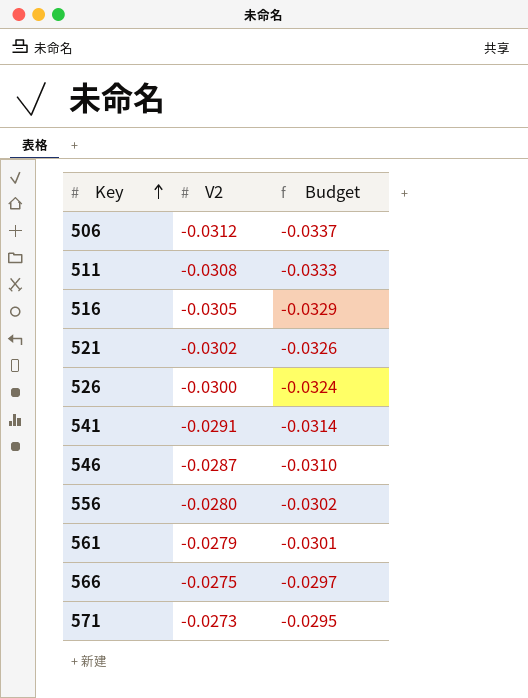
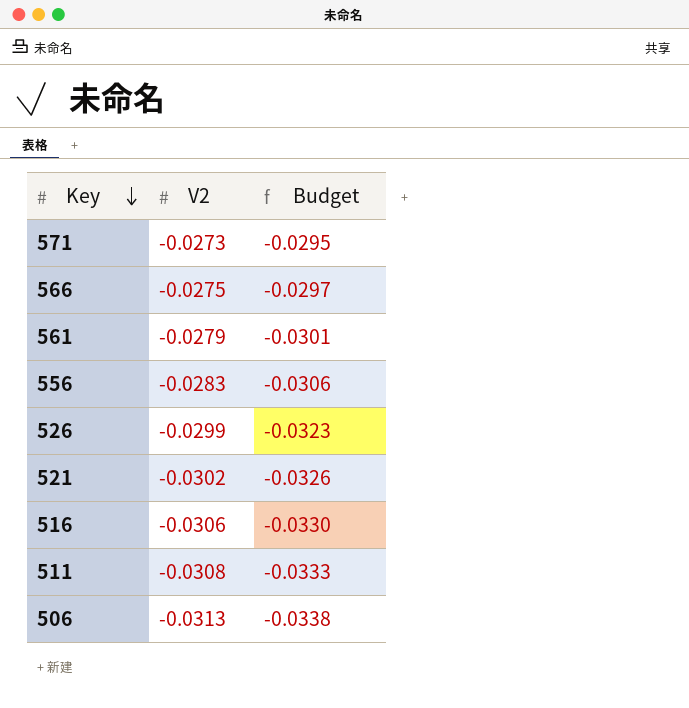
row order: Key ascending -> Key descending
row 541: -0.0291 | -0.0314 -> none
row 546: -0.0287 | -0.0310 -> none
556 | V2: -0.0280 -> -0.0283
556 | Budget: -0.0302 -> -0.0306
526 | V2: -0.0300 -> -0.0299
526 | Budget: -0.0324 -> -0.0323
516 | V2: -0.0305 -> -0.0306
516 | Budget: -0.0329 -> -0.0330
506 | V2: -0.0312 -> -0.0313
506 | Budget: -0.0337 -> -0.0338

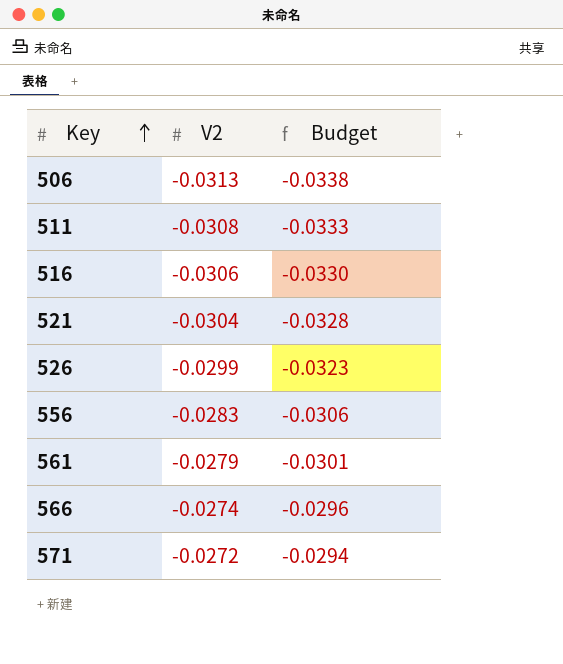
row order: Key descending -> Key ascending
521 | V2: -0.0302 -> -0.0304
521 | Budget: -0.0326 -> -0.0328
566 | V2: -0.0275 -> -0.0274
566 | Budget: -0.0297 -> -0.0296
571 | V2: -0.0273 -> -0.0272
571 | Budget: -0.0295 -> -0.0294

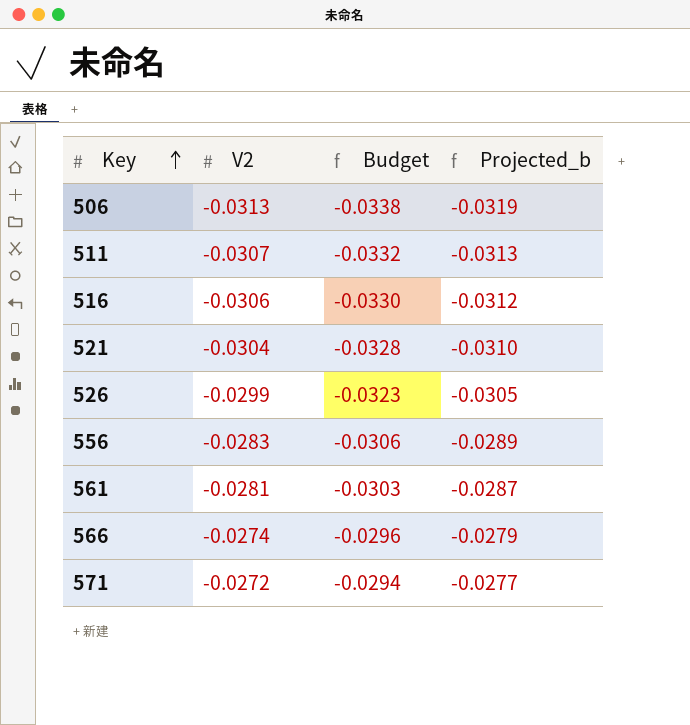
column Projected_b | formula: none -> [V2] * 1.02
511 | V2: -0.0308 -> -0.0307
511 | Budget: -0.0333 -> -0.0332
561 | V2: -0.0279 -> -0.0281
561 | Budget: -0.0301 -> -0.0303

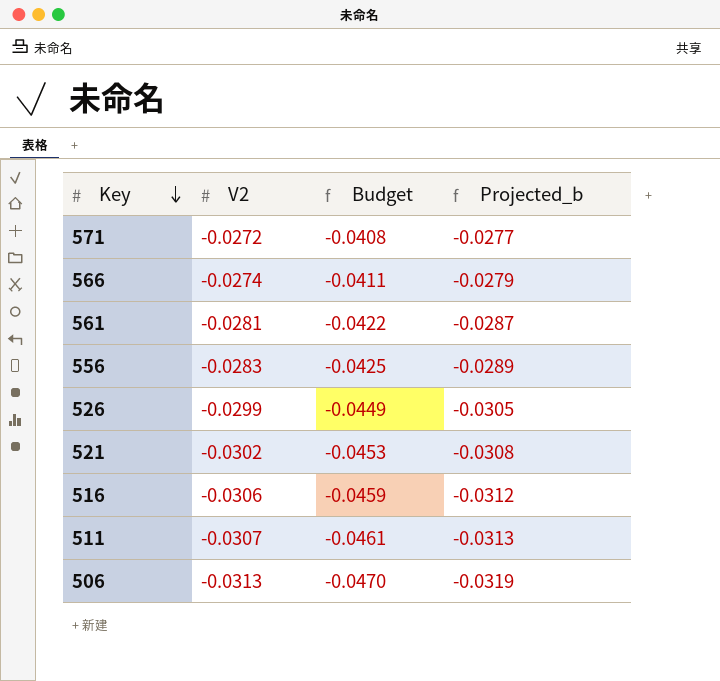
row order: Key ascending -> Key descending
column Budget | formula: [V2] * 1.08 -> [V2] * 1.5
521 | V2: -0.0304 -> -0.0302
521 | Projected_b: -0.0310 -> -0.0308

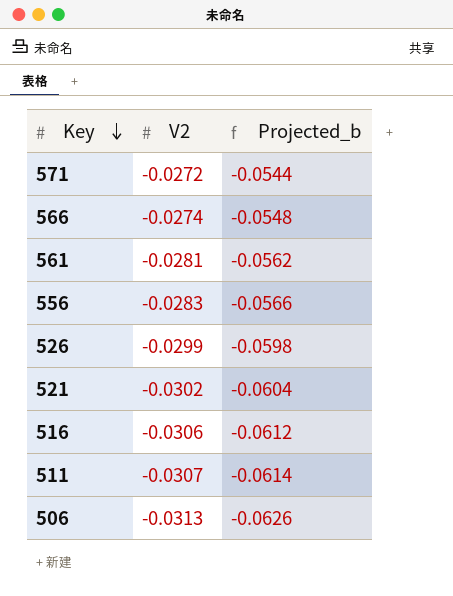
column Budget | formula: [V2] * 1.5 -> none
column Projected_b | formula: [V2] * 1.02 -> [V2] * 2

